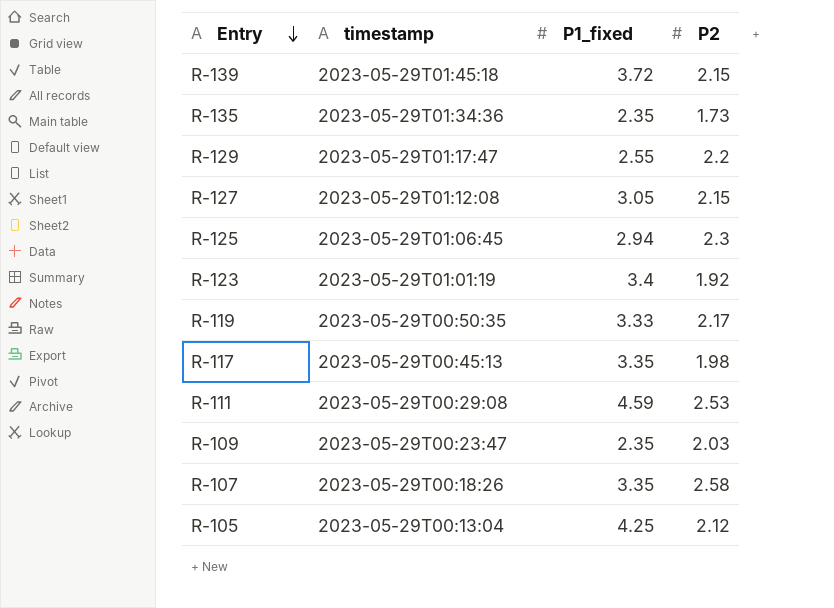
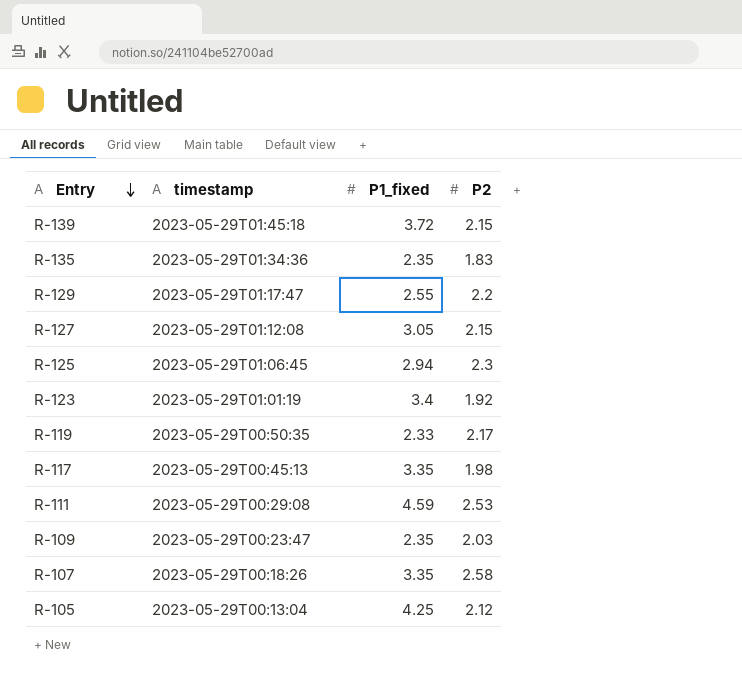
R-135 | P2: 1.73 -> 1.83
R-119 | P1_fixed: 3.33 -> 2.33

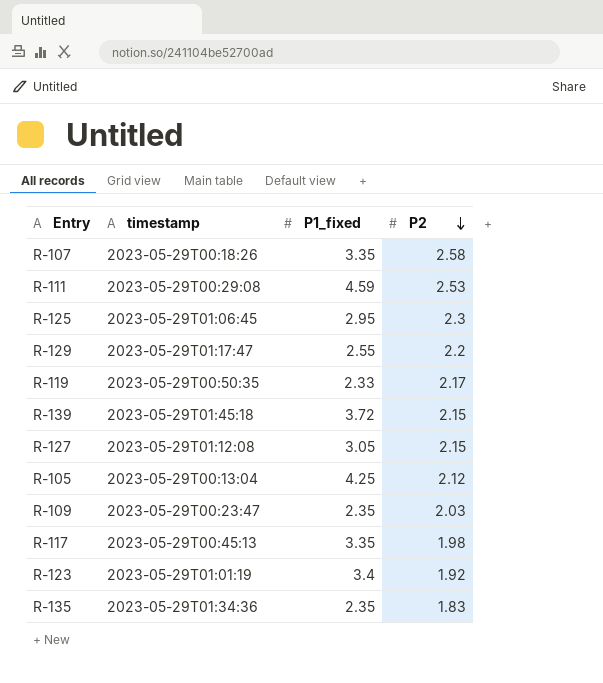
row order: Entry descending -> P2 descending
R-125 | P1_fixed: 2.94 -> 2.95

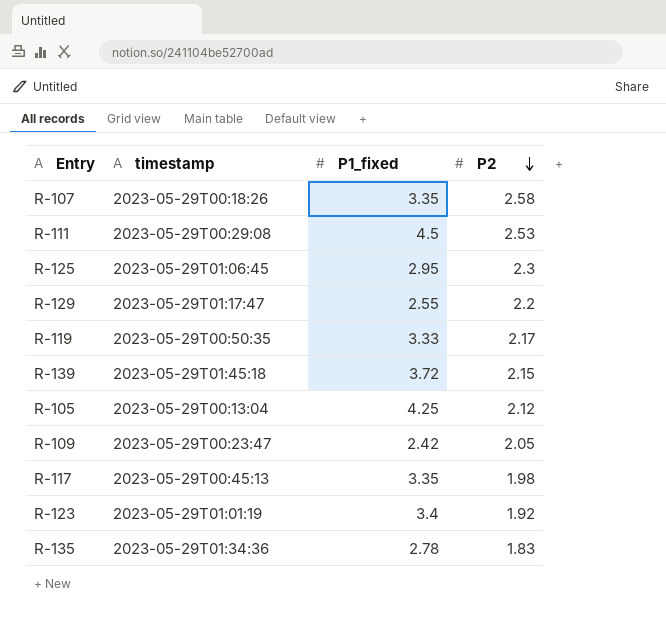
row R-127: 2023-05-29T01:12:08 | 3.05 | 2.15 -> none
R-111 | P1_fixed: 4.59 -> 4.5
R-119 | P1_fixed: 2.33 -> 3.33
R-109 | P1_fixed: 2.35 -> 2.42
R-109 | P2: 2.03 -> 2.05
R-135 | P1_fixed: 2.35 -> 2.78

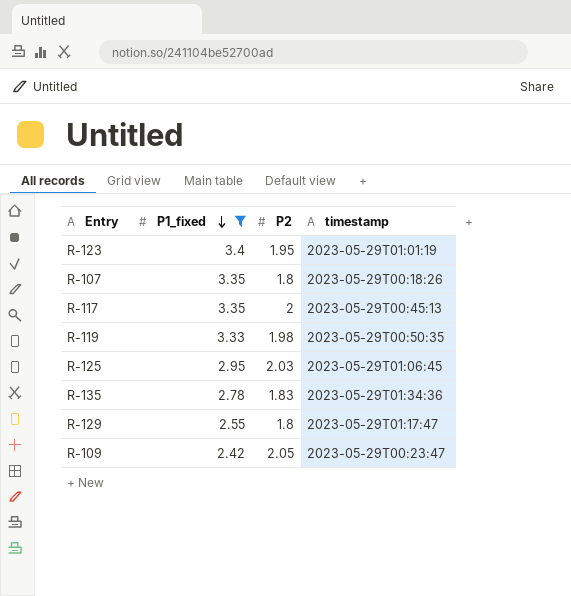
filter: none -> P1_fixed <= 3.4
row order: P2 descending -> P1_fixed descending
column timestamp | position: 2 -> 4
R-123 | P2: 1.92 -> 1.95
R-107 | P2: 2.58 -> 1.8
R-117 | P2: 1.98 -> 2
R-119 | P2: 2.17 -> 1.98
R-125 | P2: 2.3 -> 2.03
R-129 | P2: 2.2 -> 1.8

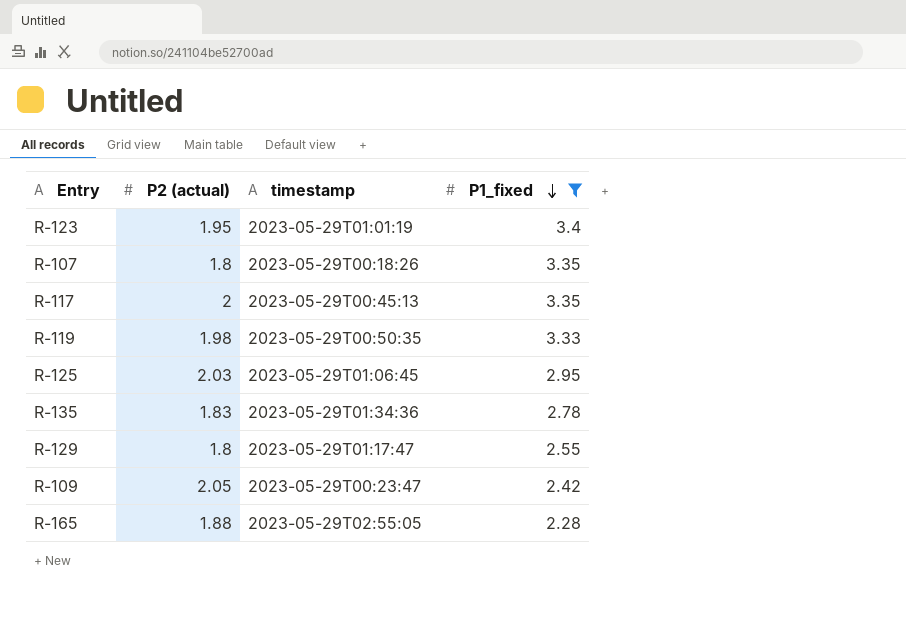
column name: P2 -> P2 (actual)
column P1_fixed | position: 2 -> 4
row R-165: none -> 1.88 | 2023-05-29T02:55:05 | 2.28

